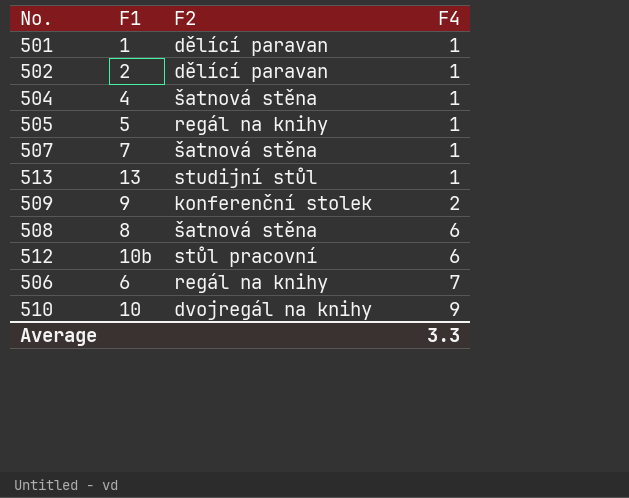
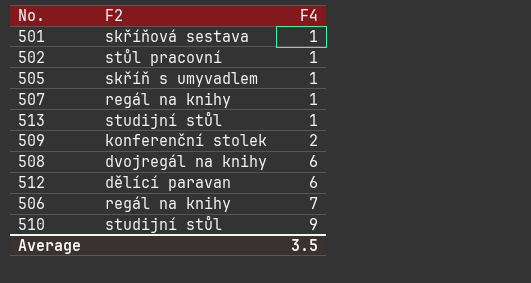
column F1 | position: 2 -> none
row 504: 4 | šatnová stěna | 1 -> none
501 | F2: dělící paravan -> skříňová sestava
502 | F2: dělící paravan -> stůl pracovní
505 | F2: regál na knihy -> skříň s umyvadlem
507 | F2: šatnová stěna -> regál na knihy
508 | F2: šatnová stěna -> dvojregál na knihy
512 | F2: stůl pracovní -> dělící paravan
510 | F2: dvojregál na knihy -> studijní stůl
Average | F4: 3.3 -> 3.5

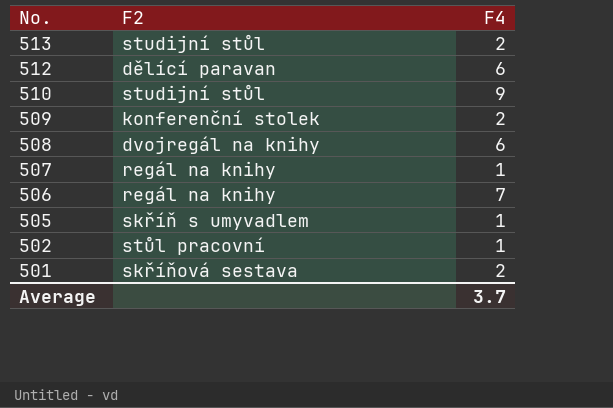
row order: F4 ascending -> No. descending
513 | F4: 1 -> 2
501 | F4: 1 -> 2
Average | F4: 3.5 -> 3.7

